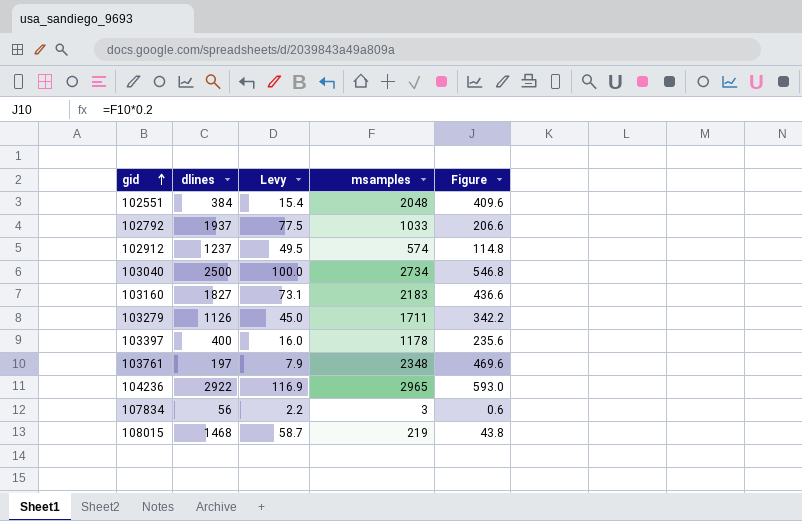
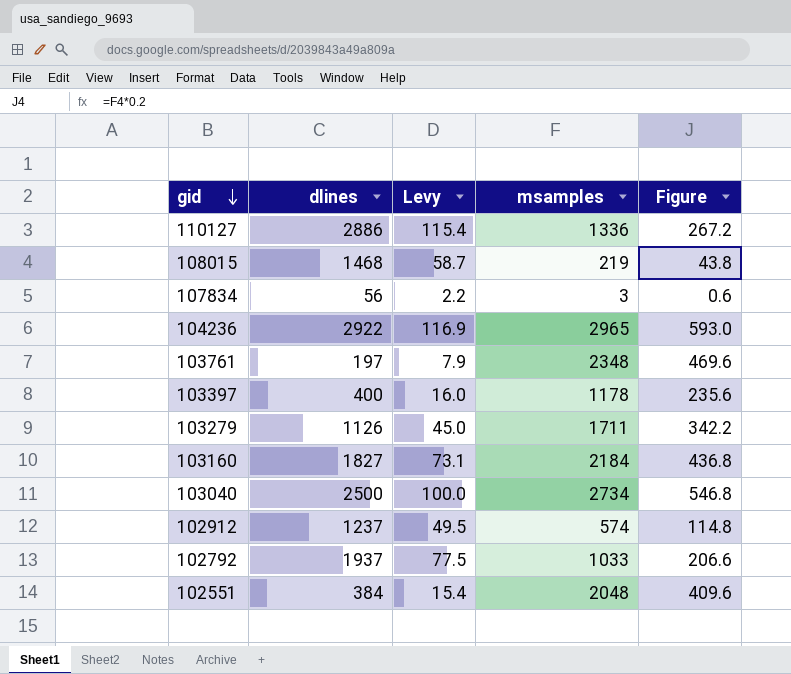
row order: gid ascending -> gid descending
row 110127: none -> 2886 | 115.4 | 1336 | 267.2
103160 | msamples: 2183 -> 2184
103160 | Figure: 436.6 -> 436.8

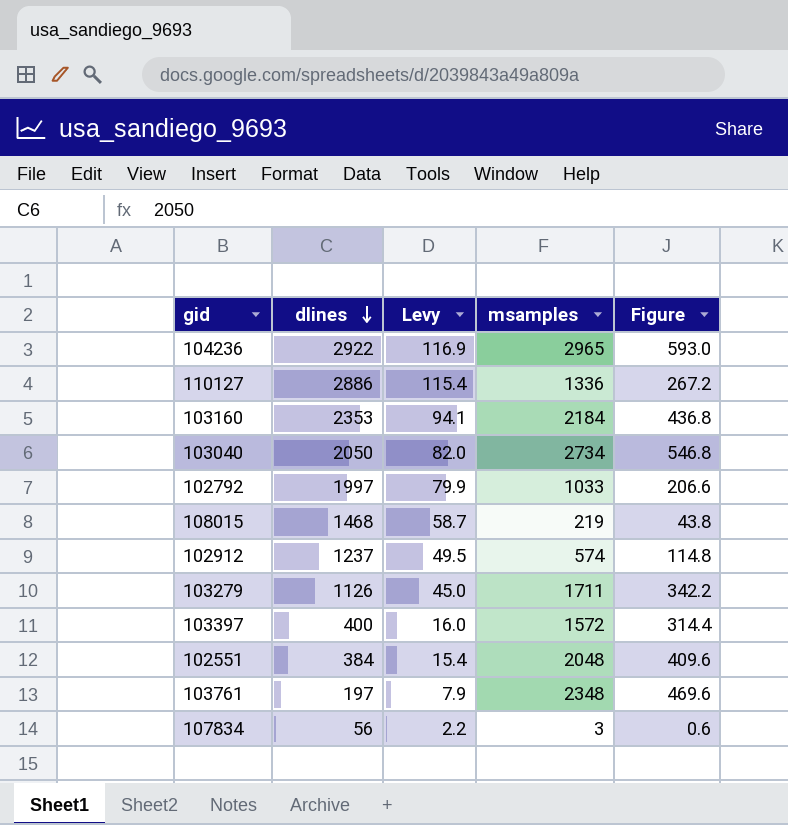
row order: gid descending -> dlines descending
103160 | dlines: 1827 -> 2353
103160 | Levy: 73.1 -> 94.1
103040 | dlines: 2500 -> 2050
103040 | Levy: 100.0 -> 82.0
102792 | dlines: 1937 -> 1997
102792 | Levy: 77.5 -> 79.9
103397 | msamples: 1178 -> 1572
103397 | Figure: 235.6 -> 314.4

